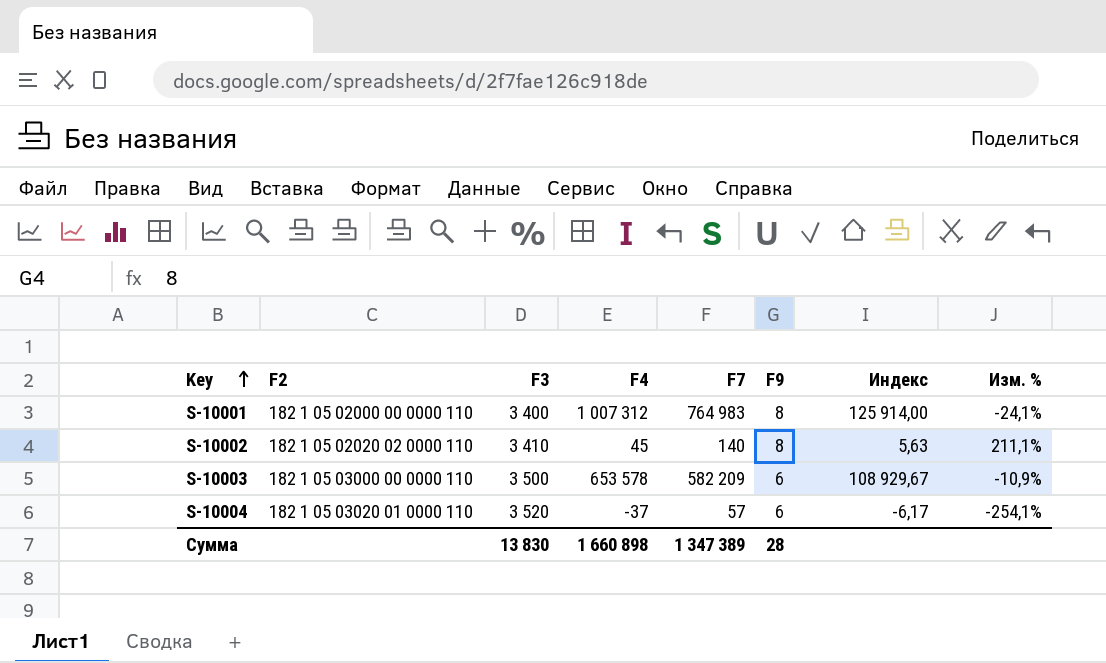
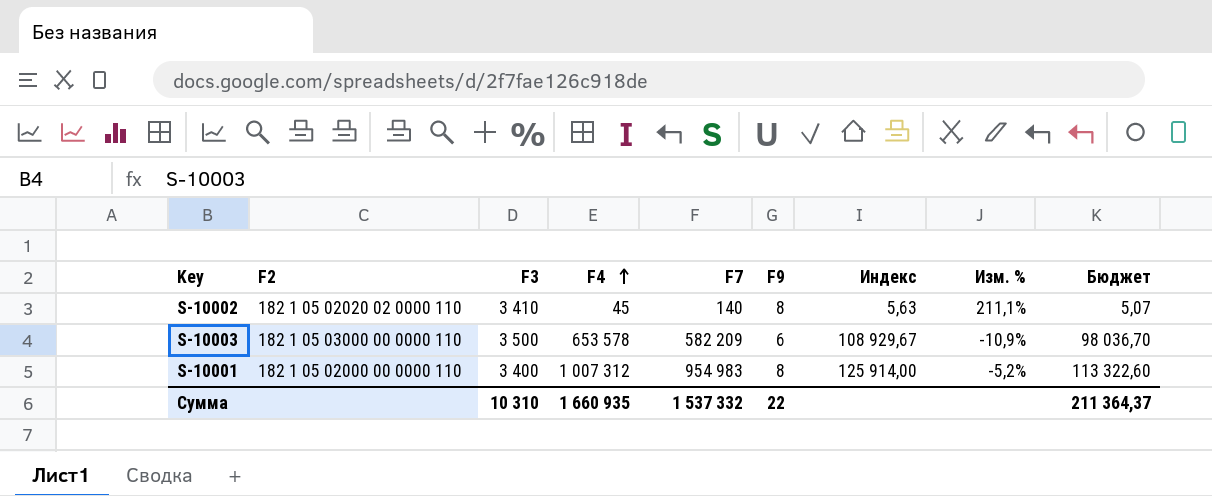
row order: Key ascending -> F4 ascending
column Бюджет | formula: none -> [Индекс] * 0,9
row S-10004: 182 1 05 03020 01 0000 110 | 3 520 | -37 | 57 | 6 | -6,17 | -254,1% -> none
S-10001 | F7: 764 983 -> 954 983
S-10001 | Изм. %: -24,1% -> -5,2%
Сумма | F3: 13 830 -> 10 310
Сумма | F4: 1 660 898 -> 1 660 935
Сумма | F7: 1 347 389 -> 1 537 332
Сумма | F9: 28 -> 22

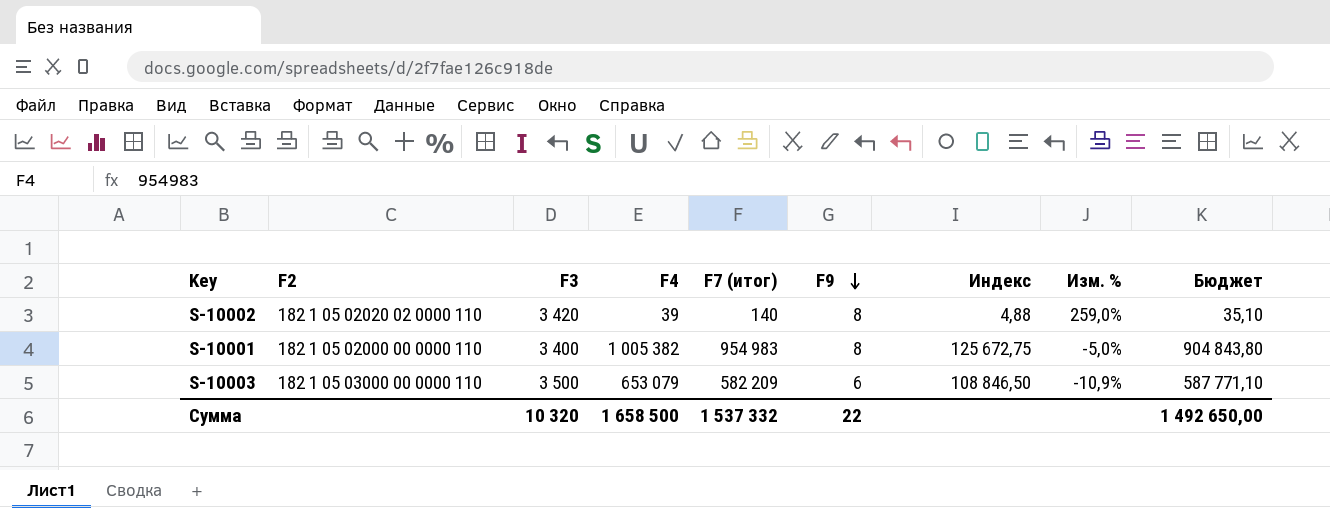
row order: F4 ascending -> F9 descending
column name: F7 -> F7 (итог)
column Бюджет | formula: [Индекс] * 0,9 -> [F4] * 0,9
S-10002 | F3: 3 410 -> 3 420
S-10002 | F4: 45 -> 39
S-10002 | Индекс: 5,63 -> 4,88
S-10002 | Изм. %: 211,1% -> 259,0%
S-10001 | F4: 1 007 312 -> 1 005 382
S-10001 | Индекс: 125 914,00 -> 125 672,75
S-10001 | Изм. %: -5,2% -> -5,0%
S-10003 | F4: 653 578 -> 653 079
S-10003 | Индекс: 108 929,67 -> 108 846,50
Сумма | F3: 10 310 -> 10 320
Сумма | F4: 1 660 935 -> 1 658 500
Сумма | Бюджет: 211 364,37 -> 1 492 650,00

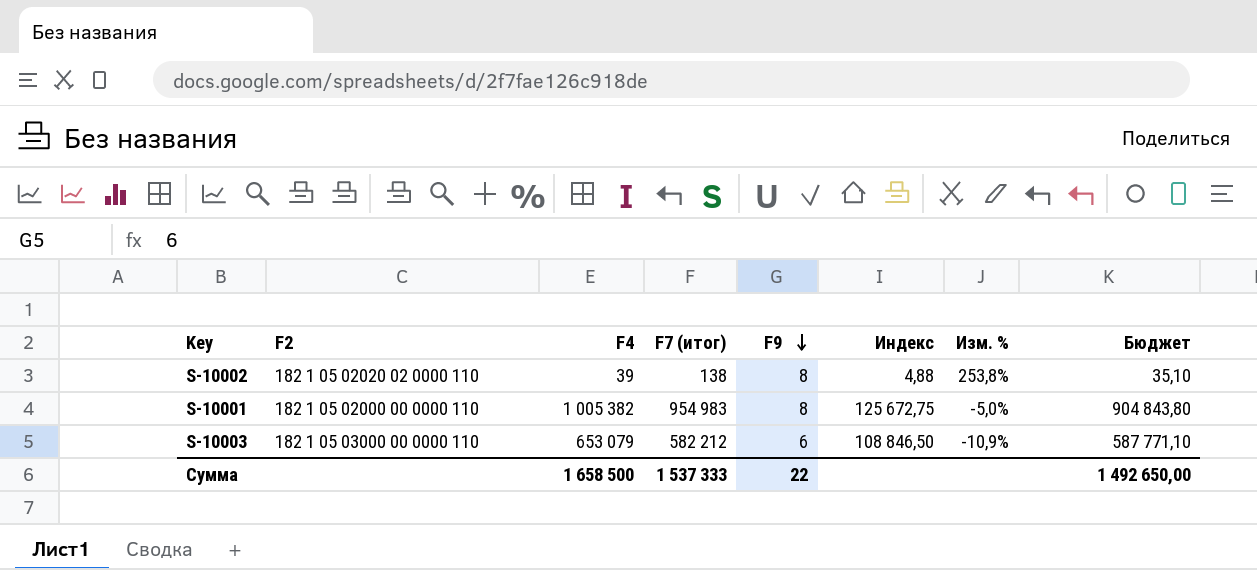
column F3 | position: 3 -> none
S-10002 | F7 (итог): 140 -> 138
S-10002 | Изм. %: 259,0% -> 253,8%
S-10003 | F7 (итог): 582 209 -> 582 212
Сумма | F7 (итог): 1 537 332 -> 1 537 333

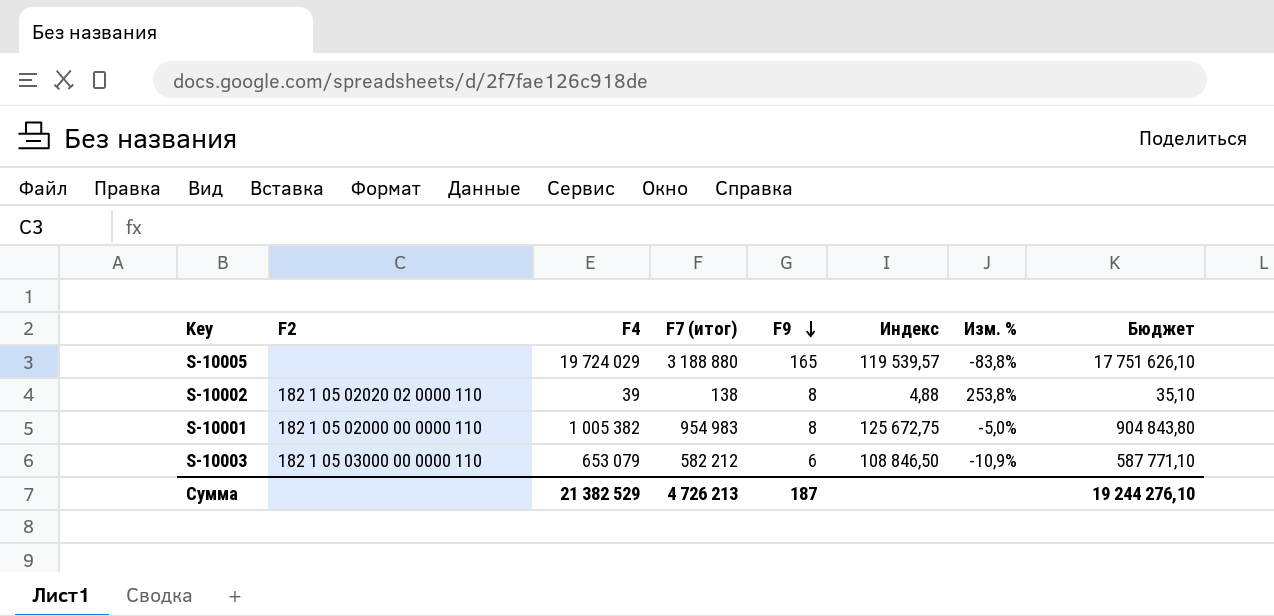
row S-10005: none -> none | 19 724 029 | 3 188 880 | 165 | 119 539,57 | -83,8% | 17 751 626,10
Сумма | F4: 1 658 500 -> 21 382 529
Сумма | F7 (итог): 1 537 333 -> 4 726 213
Сумма | F9: 22 -> 187
Сумма | Бюджет: 1 492 650,00 -> 19 244 276,10

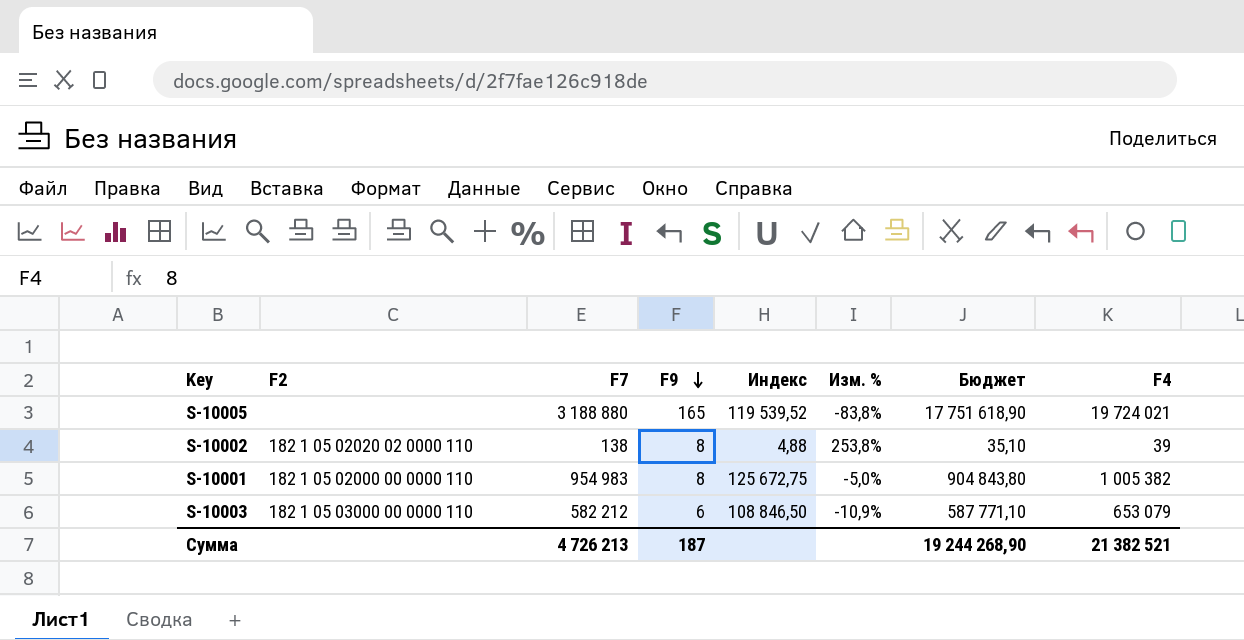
column name: F7 (итог) -> F7
column F4 | position: 3 -> 8
S-10005 | Индекс: 119 539,57 -> 119 539,52
S-10005 | Бюджет: 17 751 626,10 -> 17 751 618,90
S-10005 | F4: 19 724 029 -> 19 724 021
Сумма | Бюджет: 19 244 276,10 -> 19 244 268,90
Сумма | F4: 21 382 529 -> 21 382 521

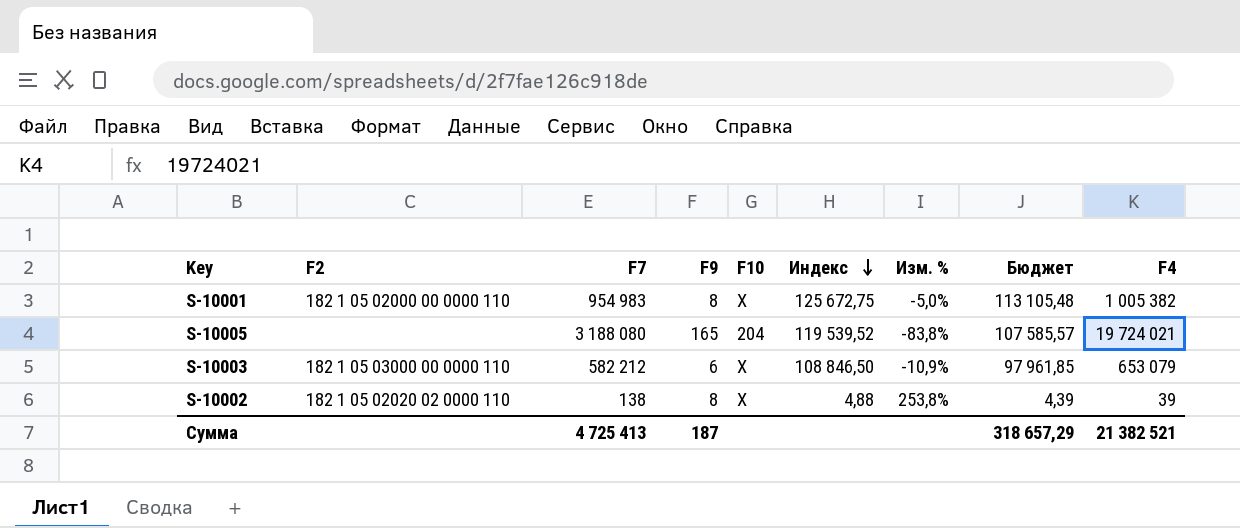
row order: F9 descending -> Индекс descending
column F10 | position: none -> 5
column Бюджет | formula: [F4] * 0,9 -> [Индекс] * 0,9
S-10005 | F7: 3 188 880 -> 3 188 080
Сумма | F7: 4 726 213 -> 4 725 413
Сумма | Бюджет: 19 244 268,90 -> 318 657,29

